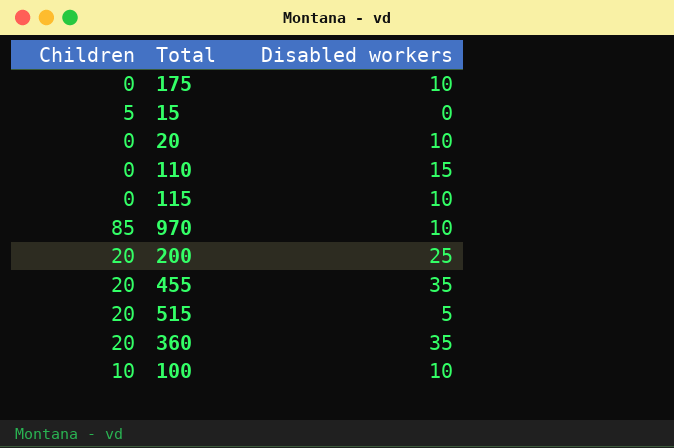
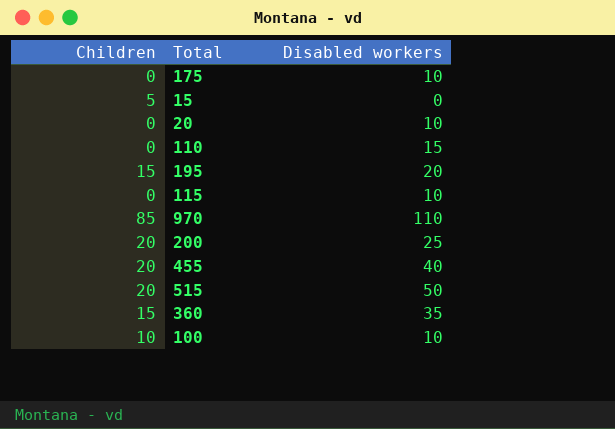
row 195: none -> 15 | 20
970 | Disabled workers: 10 -> 110
455 | Disabled workers: 35 -> 40
515 | Disabled workers: 5 -> 50
360 | Children: 20 -> 15

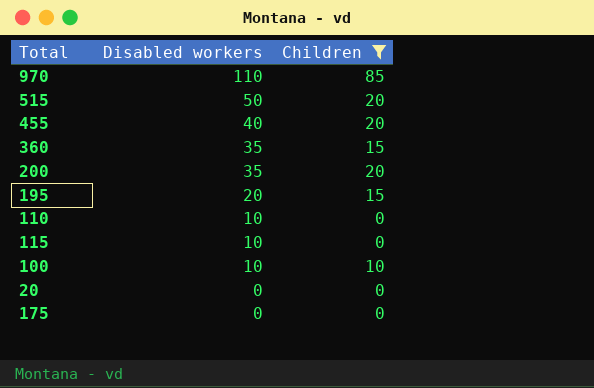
filter: none -> Children != 5
row order: none -> Disabled workers descending
column Children | position: 1 -> 3
200 | Disabled workers: 25 -> 35
110 | Disabled workers: 15 -> 10
20 | Disabled workers: 10 -> 0
175 | Disabled workers: 10 -> 0

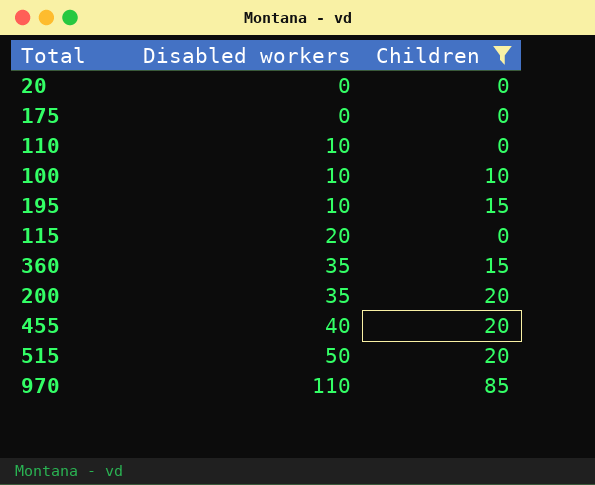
row order: Disabled workers descending -> Disabled workers ascending
195 | Disabled workers: 20 -> 10
115 | Disabled workers: 10 -> 20

